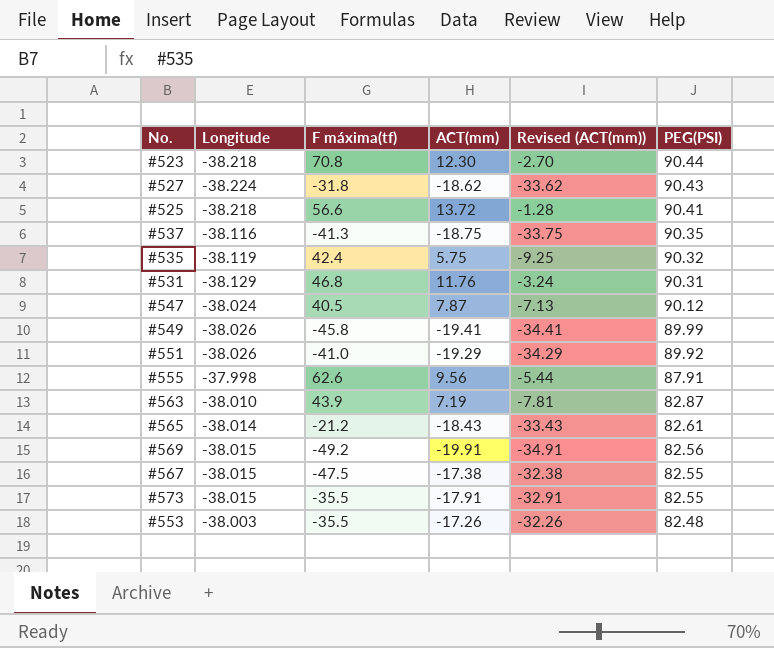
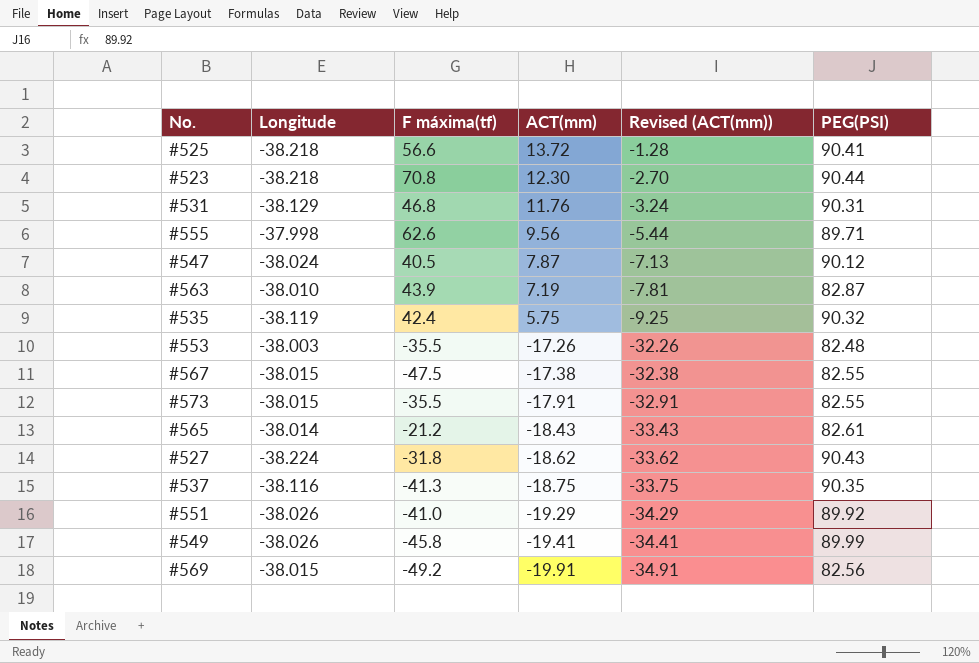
row order: PEG(PSI) descending -> ACT(mm) descending
#555 | PEG(PSI): 87.91 -> 89.71

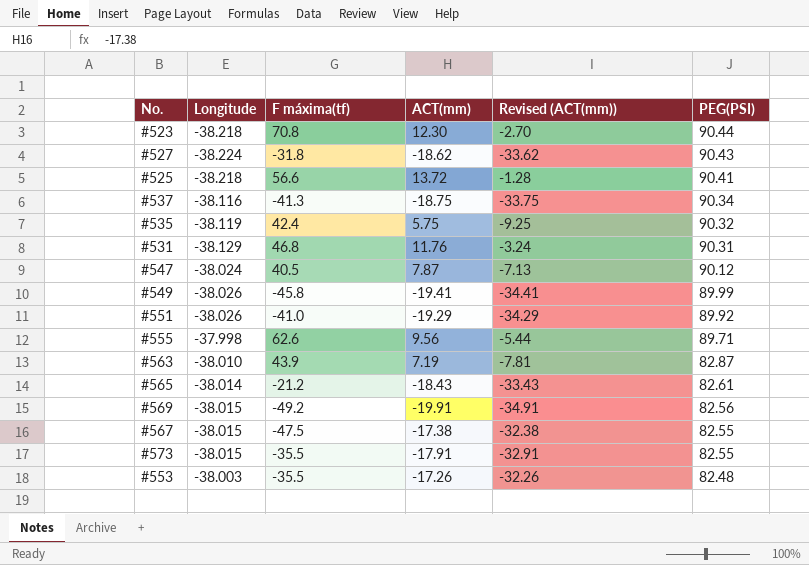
row order: ACT(mm) descending -> PEG(PSI) descending
#537 | PEG(PSI): 90.35 -> 90.34

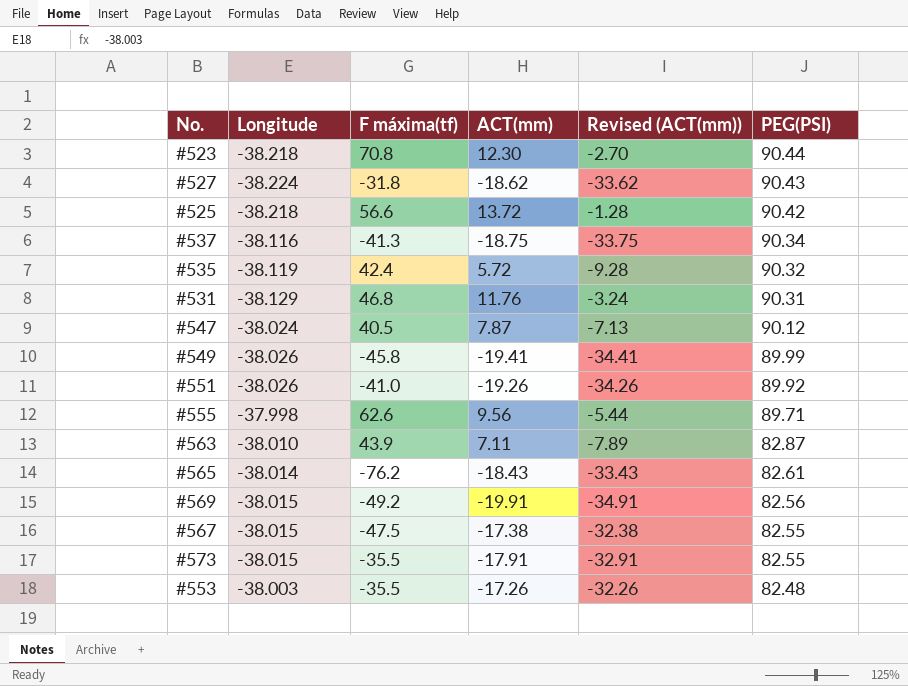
#525 | PEG(PSI): 90.41 -> 90.42
#535 | ACT(mm): 5.75 -> 5.72
#535 | Revised (ACT(mm)): -9.25 -> -9.28
#551 | ACT(mm): -19.29 -> -19.26
#551 | Revised (ACT(mm)): -34.29 -> -34.26
#563 | ACT(mm): 7.19 -> 7.11
#563 | Revised (ACT(mm)): -7.81 -> -7.89
#565 | F máxima(tf): -21.2 -> -76.2

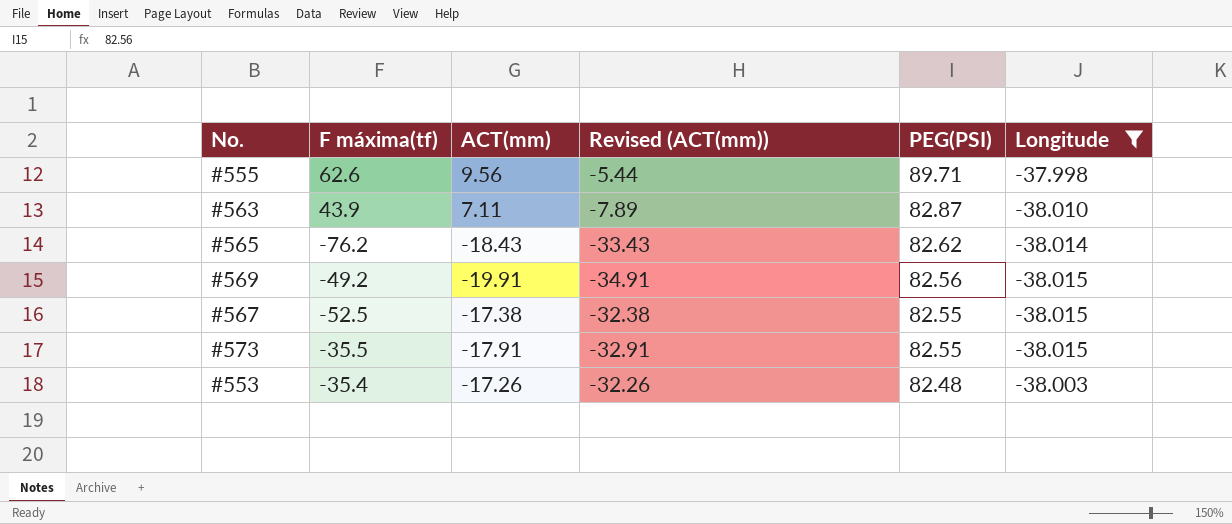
filter: none -> Longitude >= -38.015
column Longitude | position: 2 -> 6
#565 | PEG(PSI): 82.61 -> 82.62
#567 | F máxima(tf): -47.5 -> -52.5
#553 | F máxima(tf): -35.5 -> -35.4

